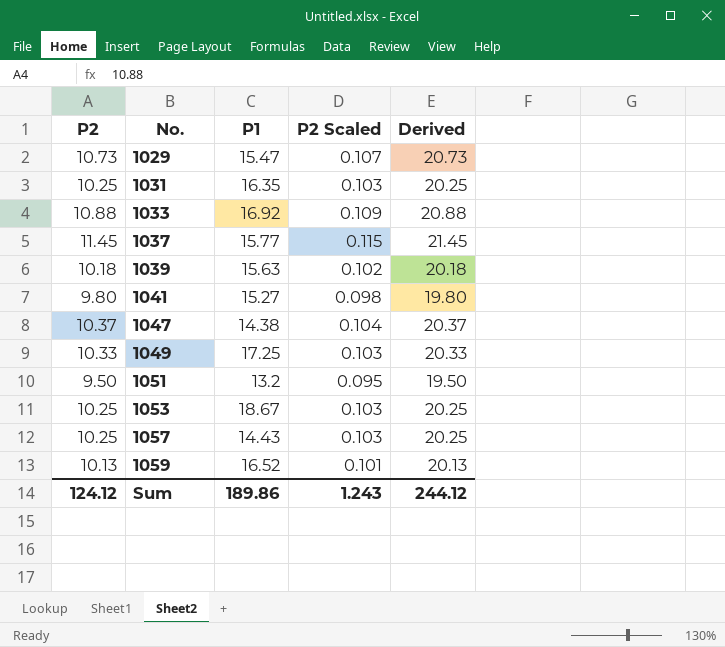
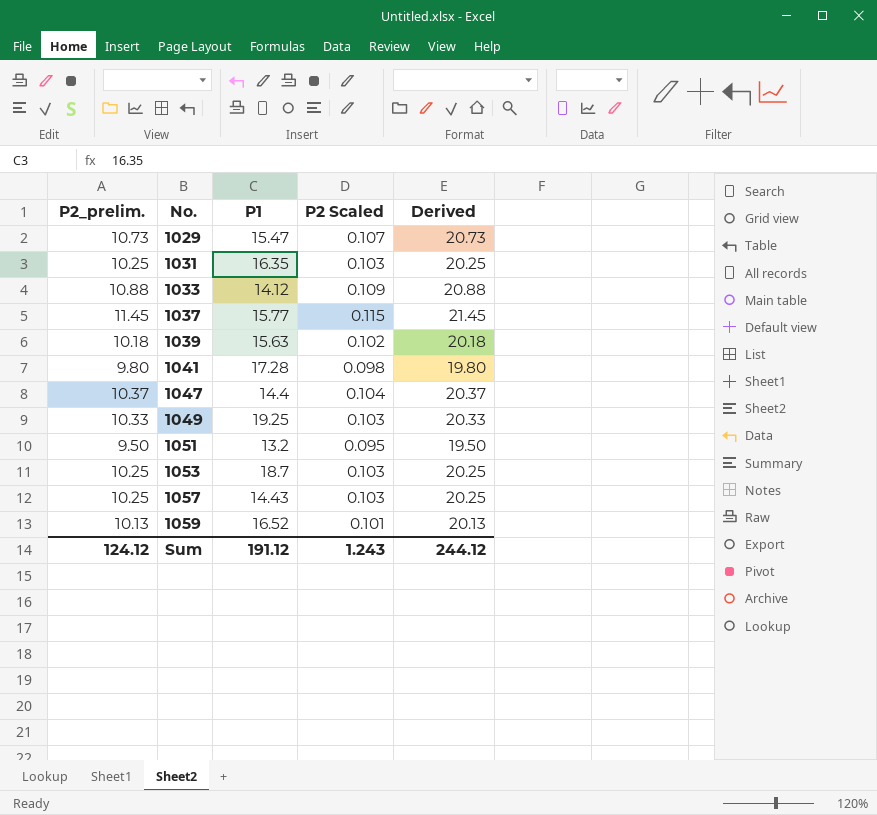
column name: P2 -> P2_prelim.
1033 | P1: 16.92 -> 14.12
1041 | P1: 15.27 -> 17.28
1047 | P1: 14.38 -> 14.4
1049 | P1: 17.25 -> 19.25
1053 | P1: 18.67 -> 18.7
Sum | P1: 189.86 -> 191.12

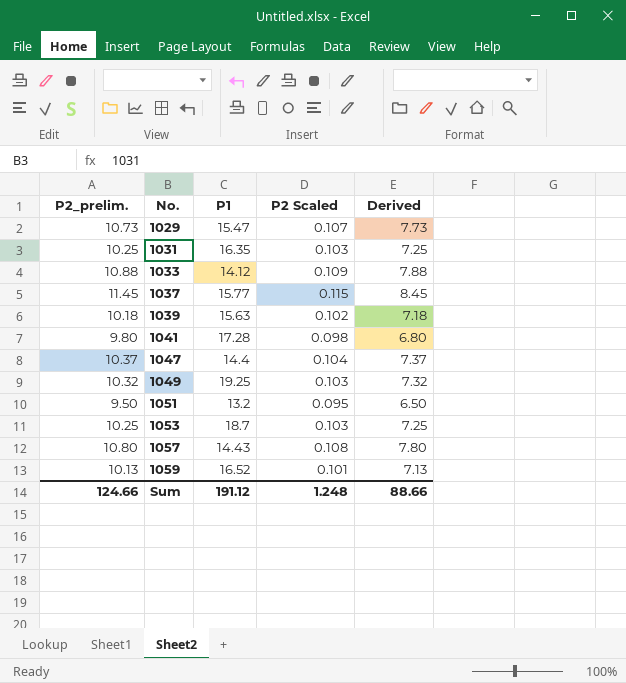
column Derived | formula: [P2_prelim.] + 10 -> [P2_prelim.] - 3
1049 | P2_prelim.: 10.33 -> 10.32
1057 | P2_prelim.: 10.25 -> 10.80
1057 | P2 Scaled: 0.103 -> 0.108
Sum | P2_prelim.: 124.12 -> 124.66
Sum | P2 Scaled: 1.243 -> 1.248
Sum | Derived: 244.12 -> 88.66

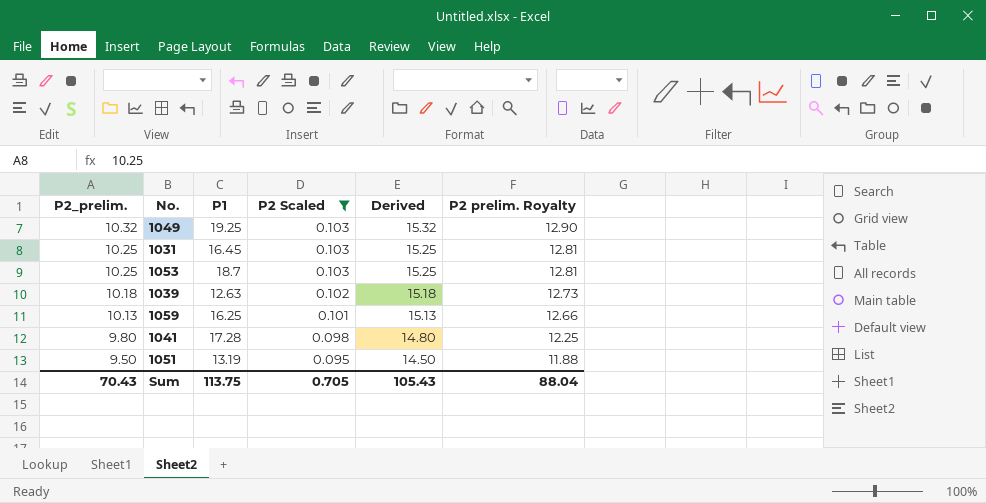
filter: none -> P2 Scaled <= 0.103
row order: No. ascending -> P2_prelim. descending
column Derived | formula: [P2_prelim.] - 3 -> [P2_prelim.] + 5
column P2 prelim. Royalty | formula: none -> [P2_prelim.] * 1.25
1031 | P1: 16.35 -> 16.45
1039 | P1: 15.63 -> 12.63
1059 | P1: 16.52 -> 16.25
1051 | P1: 13.2 -> 13.19
Sum | P2_prelim.: 124.66 -> 70.43
Sum | P1: 191.12 -> 113.75
Sum | P2 Scaled: 1.248 -> 0.705
Sum | Derived: 88.66 -> 105.43

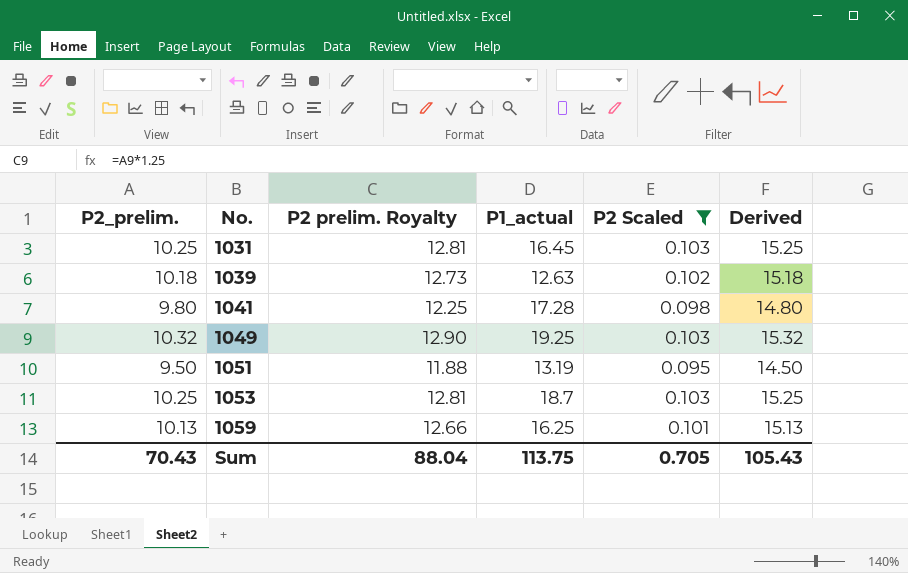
row order: P2_prelim. descending -> No. ascending
column P2 prelim. Royalty | position: 6 -> 3
column name: P1 -> P1_actual

